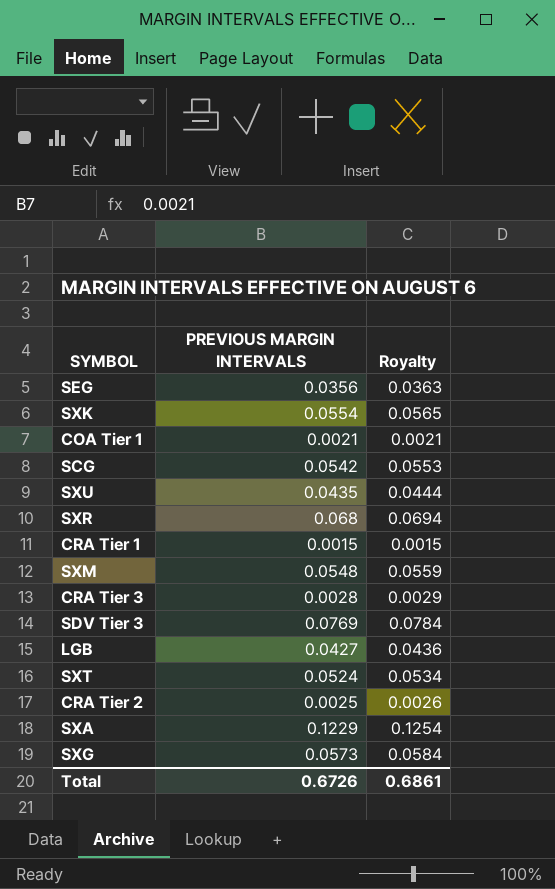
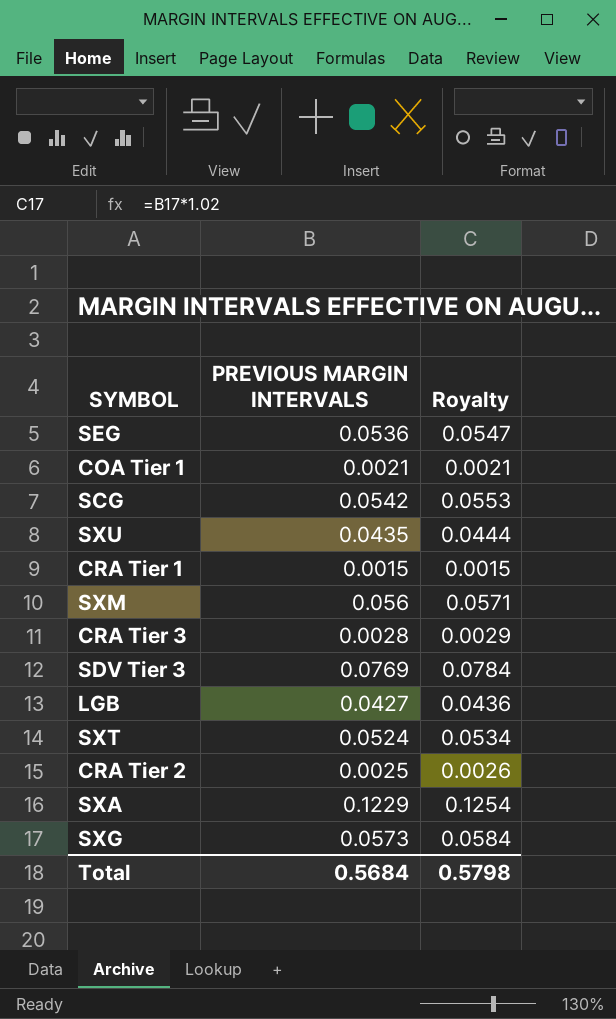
row SXK: 0.0554 | 0.0565 -> none
row SXR: 0.068 | 0.0694 -> none
SEG | PREVIOUS MARGIN INTERVALS: 0.0356 -> 0.0536
SEG | Royalty: 0.0363 -> 0.0547
SXM | PREVIOUS MARGIN INTERVALS: 0.0548 -> 0.056
SXM | Royalty: 0.0559 -> 0.0571
Total | PREVIOUS MARGIN INTERVALS: 0.6726 -> 0.5684
Total | Royalty: 0.6861 -> 0.5798

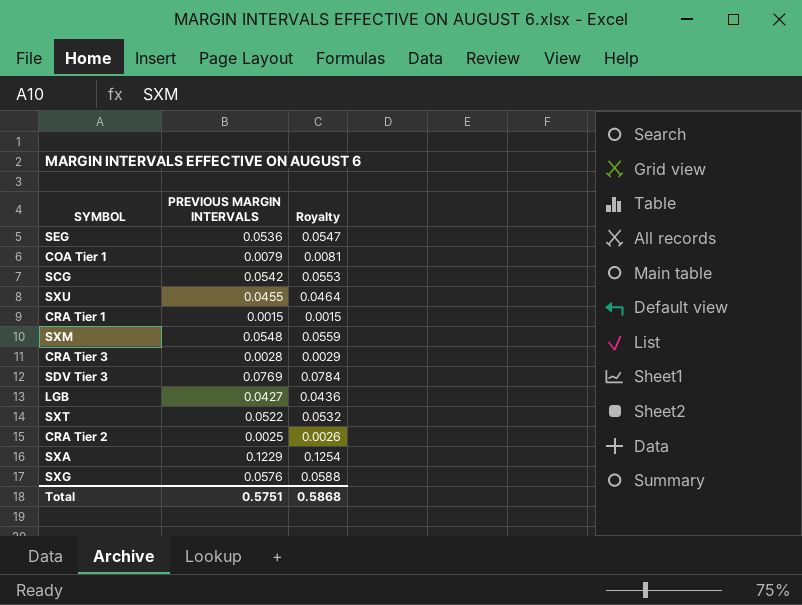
COA Tier 1 | PREVIOUS MARGIN INTERVALS: 0.0021 -> 0.0079
COA Tier 1 | Royalty: 0.0021 -> 0.0081
SXU | PREVIOUS MARGIN INTERVALS: 0.0435 -> 0.0455
SXU | Royalty: 0.0444 -> 0.0464
SXM | PREVIOUS MARGIN INTERVALS: 0.056 -> 0.0548
SXM | Royalty: 0.0571 -> 0.0559
SXT | PREVIOUS MARGIN INTERVALS: 0.0524 -> 0.0522
SXT | Royalty: 0.0534 -> 0.0532
SXG | PREVIOUS MARGIN INTERVALS: 0.0573 -> 0.0576
SXG | Royalty: 0.0584 -> 0.0588
Total | PREVIOUS MARGIN INTERVALS: 0.5684 -> 0.5751
Total | Royalty: 0.5798 -> 0.5868

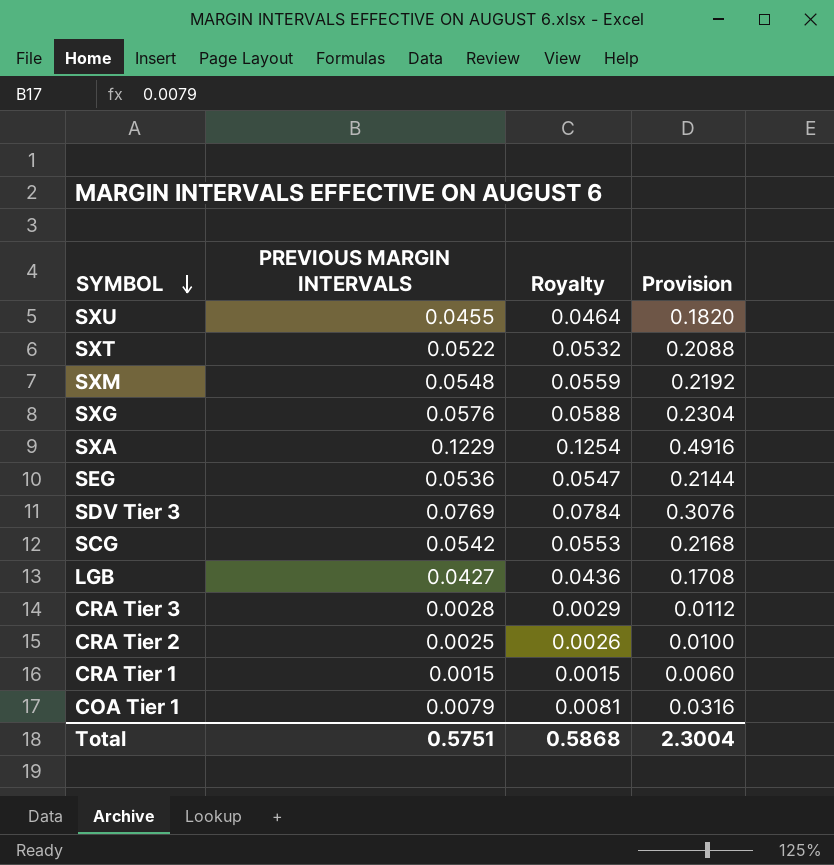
row order: none -> SYMBOL descending
column Provision | formula: none -> [PREVIOUS MARGIN INTERVALS] * 4

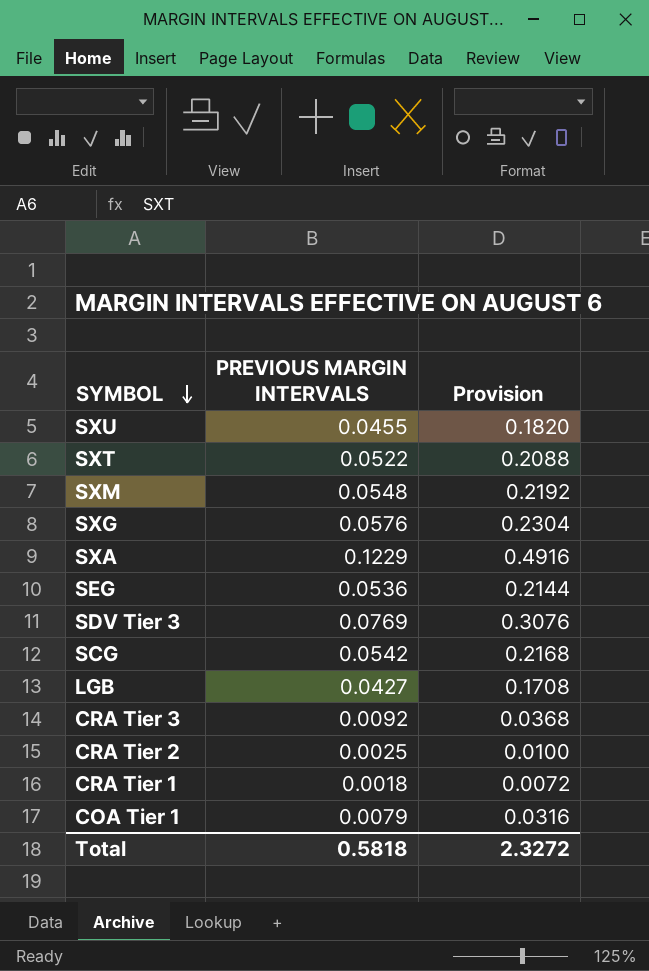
column Royalty | formula: [PREVIOUS MARGIN INTERVALS] * 1.02 -> none
CRA Tier 3 | PREVIOUS MARGIN INTERVALS: 0.0028 -> 0.0092
CRA Tier 3 | Provision: 0.0112 -> 0.0368
CRA Tier 1 | PREVIOUS MARGIN INTERVALS: 0.0015 -> 0.0018
CRA Tier 1 | Provision: 0.0060 -> 0.0072
Total | PREVIOUS MARGIN INTERVALS: 0.5751 -> 0.5818
Total | Provision: 2.3004 -> 2.3272

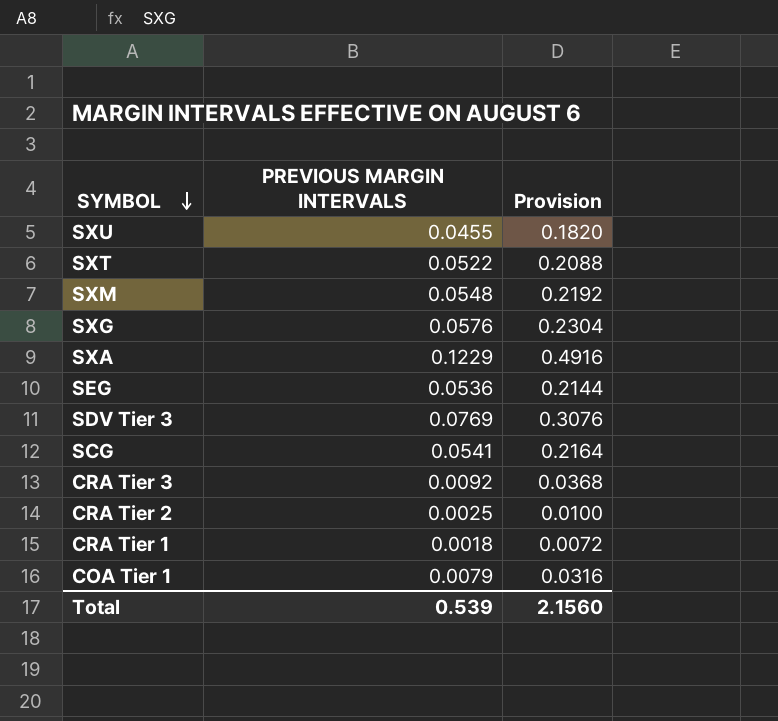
row LGB: 0.0427 | 0.1708 -> none
SCG | PREVIOUS MARGIN INTERVALS: 0.0542 -> 0.0541
SCG | Provision: 0.2168 -> 0.2164
Total | PREVIOUS MARGIN INTERVALS: 0.5818 -> 0.539
Total | Provision: 2.3272 -> 2.1560

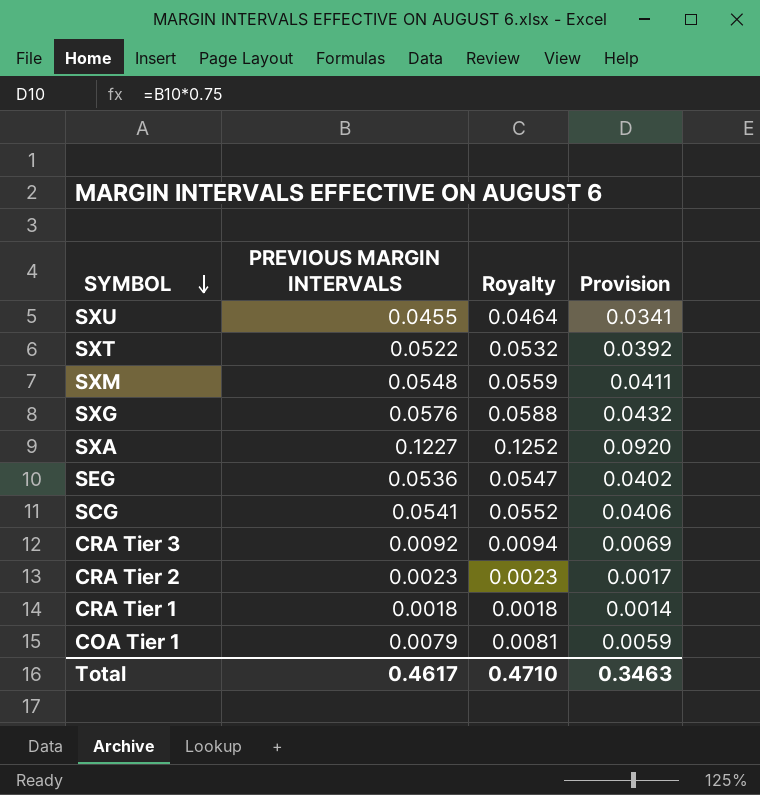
column Royalty | formula: none -> [PREVIOUS MARGIN INTERVALS] * 1.02
column Provision | formula: [PREVIOUS MARGIN INTERVALS] * 4 -> [PREVIOUS MARGIN INTERVALS] * 0.75
row SDV Tier 3: 0.0769 | 0.3076 -> none
SXA | PREVIOUS MARGIN INTERVALS: 0.1229 -> 0.1227
CRA Tier 2 | PREVIOUS MARGIN INTERVALS: 0.0025 -> 0.0023
Total | PREVIOUS MARGIN INTERVALS: 0.539 -> 0.4617
Total | Provision: 2.1560 -> 0.3463

